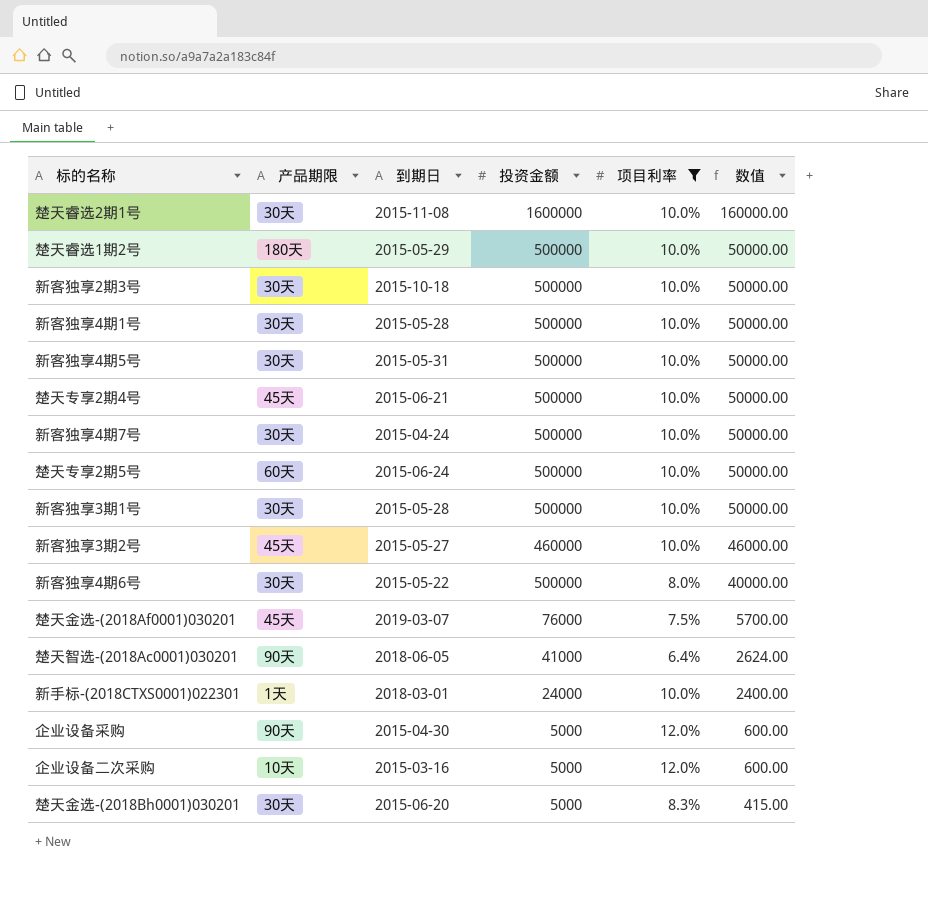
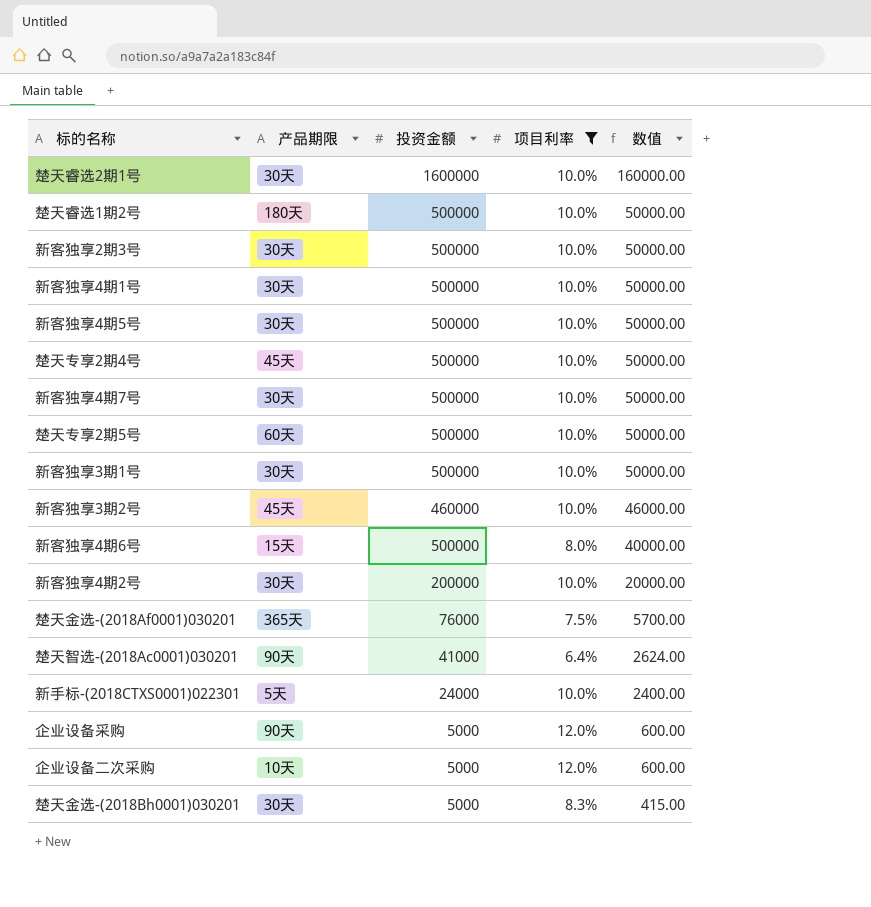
column 到期日 | position: 3 -> none
新客独享4期6号 | 产品期限: 30天 -> 15天
row 新客独享4期2号: none -> 30天 | 200000 | 10.0% | 20000.00
楚天金选-(2018Af0001)030201 | 产品期限: 45天 -> 365天
新手标-(2018CTXS0001)022301 | 产品期限: 1天 -> 5天

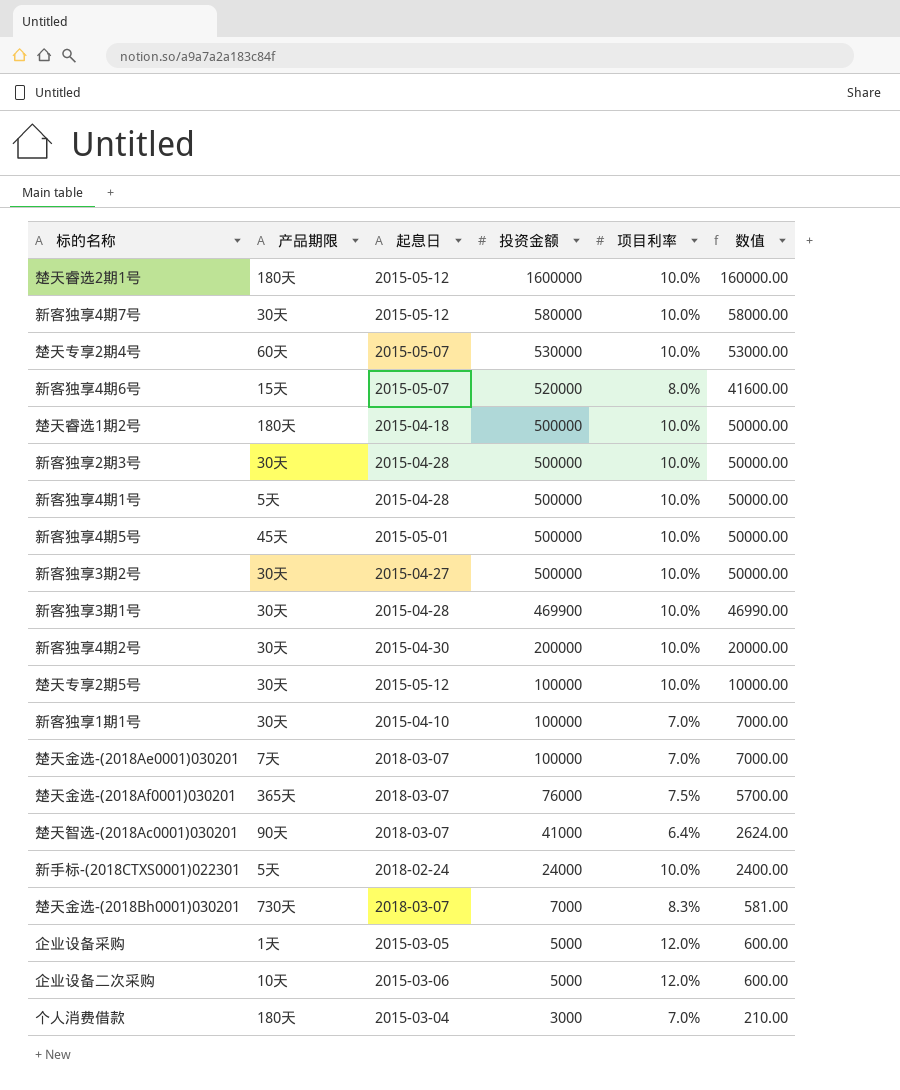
filter: 项目利率 != 7.0% -> none
row order: 数值 descending -> 投资金额 descending
column 起息日 | position: none -> 3
楚天睿选2期1号 | 产品期限: 30天 -> 180天
新客独享4期7号 | 投资金额: 500000 -> 580000
新客独享4期7号 | 数值: 50000.00 -> 58000.00
楚天专享2期4号 | 产品期限: 45天 -> 60天
楚天专享2期4号 | 投资金额: 500000 -> 530000
楚天专享2期4号 | 数值: 50000.00 -> 53000.00
新客独享4期6号 | 投资金额: 500000 -> 520000
新客独享4期6号 | 数值: 40000.00 -> 41600.00
新客独享4期1号 | 产品期限: 30天 -> 5天
新客独享4期5号 | 产品期限: 30天 -> 45天
新客独享3期2号 | 产品期限: 45天 -> 30天
新客独享3期2号 | 投资金额: 460000 -> 500000
新客独享3期2号 | 数值: 46000.00 -> 50000.00
新客独享3期1号 | 投资金额: 500000 -> 469900
新客独享3期1号 | 数值: 50000.00 -> 46990.00
楚天专享2期5号 | 产品期限: 60天 -> 30天
楚天专享2期5号 | 投资金额: 500000 -> 100000
楚天专享2期5号 | 数值: 50000.00 -> 10000.00
楚天金选-(2018Bh0001)030201 | 产品期限: 30天 -> 730天
楚天金选-(2018Bh0001)030201 | 投资金额: 5000 -> 7000
楚天金选-(2018Bh0001)030201 | 数值: 415.00 -> 581.00
企业设备采购 | 产品期限: 90天 -> 1天

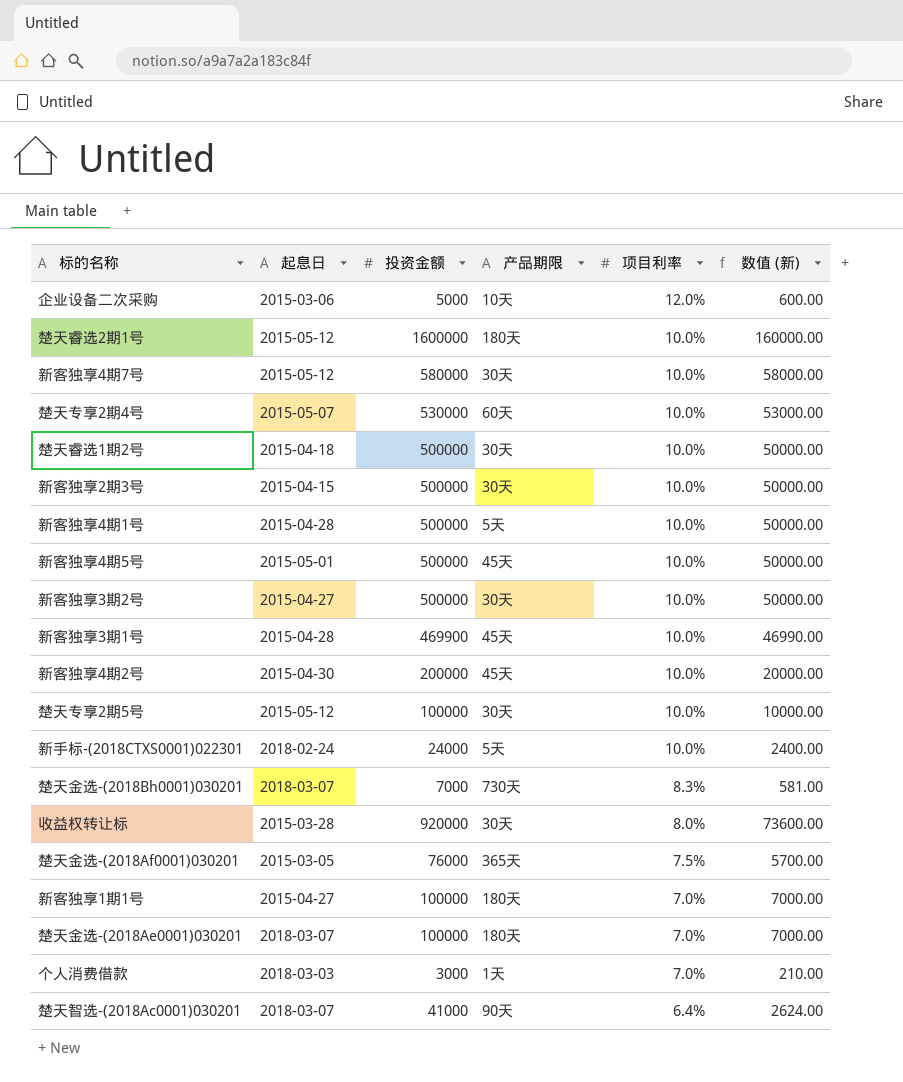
row order: 投资金额 descending -> 项目利率 descending
column 产品期限 | position: 2 -> 4
column name: 数值 -> 数值 (新)
row 新客独享4期6号: 15天 | 2015-05-07 | 520000 | 8.0% | 41600.00 -> none
row 企业设备采购: 1天 | 2015-03-05 | 5000 | 12.0% | 600.00 -> none
楚天睿选1期2号 | 产品期限: 180天 -> 30天
新客独享2期3号 | 起息日: 2015-04-28 -> 2015-04-15
新客独享3期1号 | 产品期限: 30天 -> 45天
新客独享4期2号 | 产品期限: 30天 -> 45天
row 收益权转让标: none -> 2015-03-28 | 920000 | 30天 | 8.0% | 73600.00
楚天金选-(2018Af0001)030201 | 起息日: 2018-03-07 -> 2015-03-05
新客独享1期1号 | 起息日: 2015-04-10 -> 2015-04-27
新客独享1期1号 | 产品期限: 30天 -> 180天
楚天金选-(2018Ae0001)030201 | 产品期限: 7天 -> 180天
个人消费借款 | 起息日: 2015-03-04 -> 2018-03-03
个人消费借款 | 产品期限: 180天 -> 1天

